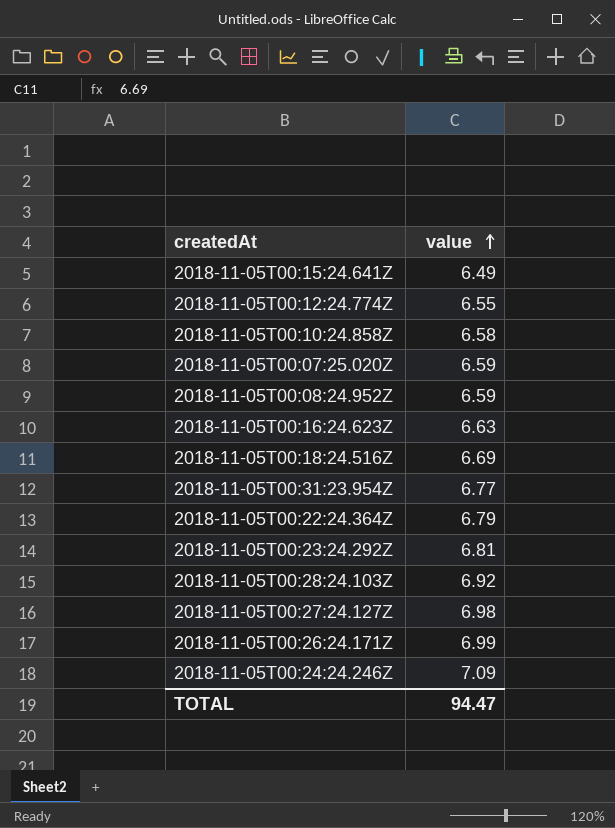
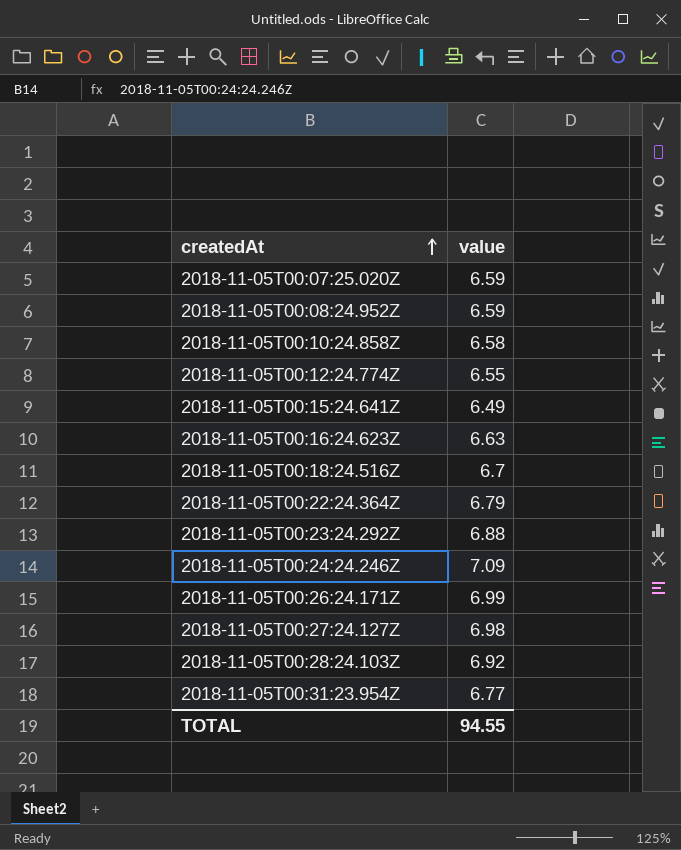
row order: value ascending -> createdAt ascending
2018-11-05T00:18:24.516Z | value: 6.69 -> 6.7
2018-11-05T00:23:24.292Z | value: 6.81 -> 6.88
TOTAL | value: 94.47 -> 94.55

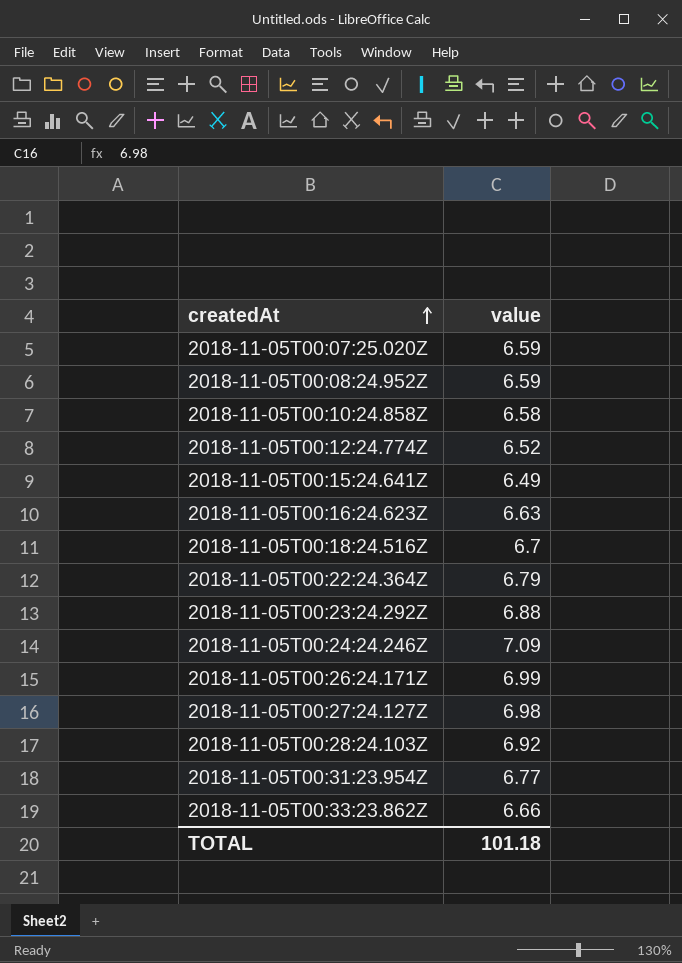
2018-11-05T00:12:24.774Z | value: 6.55 -> 6.52
row 2018-11-05T00:33:23.862Z: none -> 6.66
TOTAL | value: 94.55 -> 101.18

